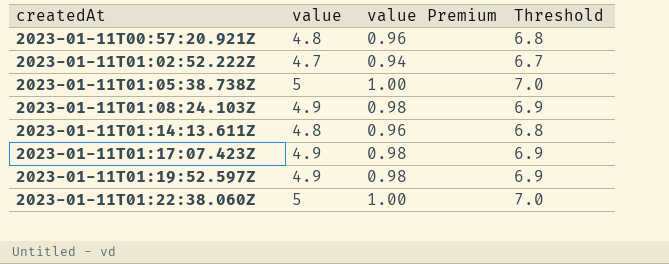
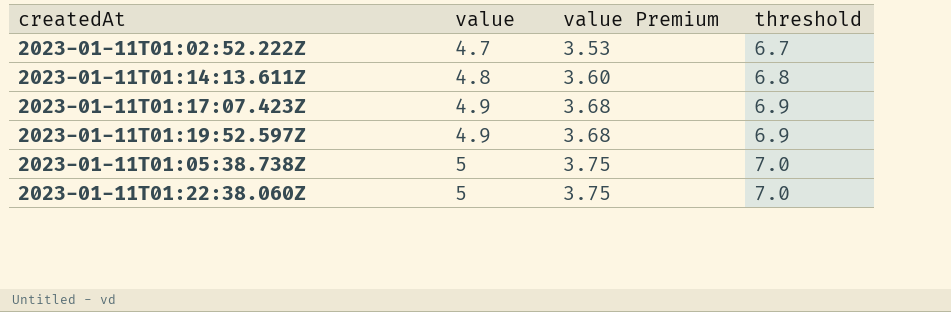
row order: createdAt ascending -> value ascending
column value Premium | formula: [value] * 0.2 -> [value] * 0.75
column name: Threshold -> threshold
row 2023-01-11T00:57:20.921Z: 4.8 | 0.96 | 6.8 -> none
row 2023-01-11T01:08:24.103Z: 4.9 | 0.98 | 6.9 -> none

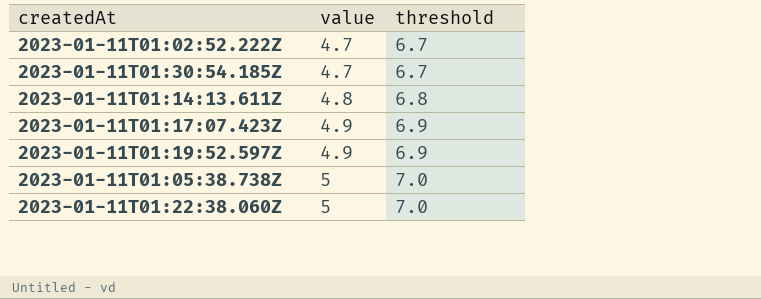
column value Premium | formula: [value] * 0.75 -> none
row 2023-01-11T01:30:54.185Z: none -> 4.7 | 6.7

